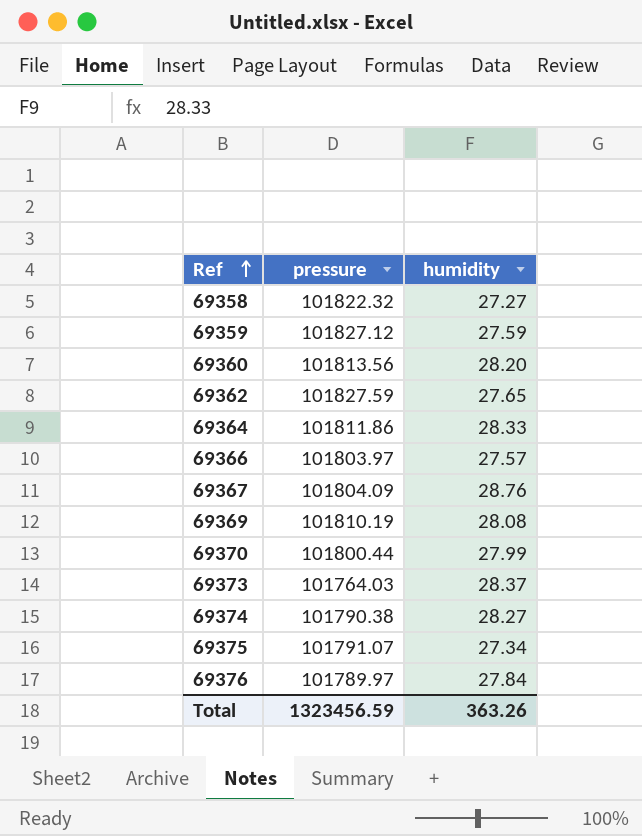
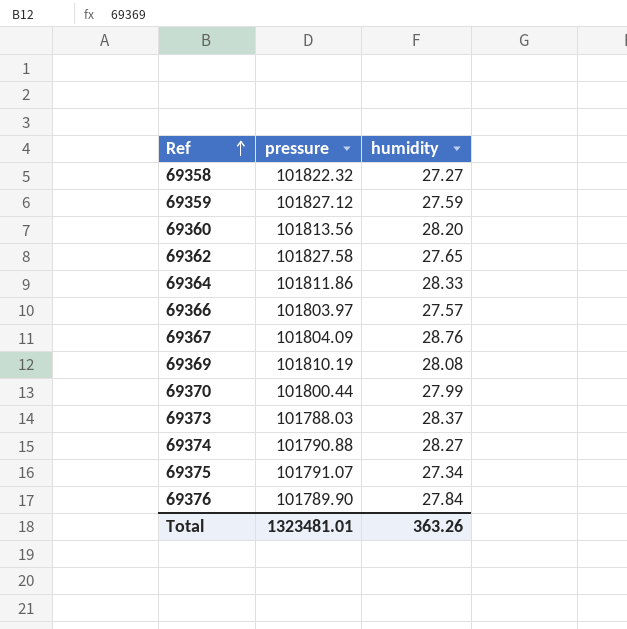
69362 | pressure: 101827.59 -> 101827.58
69373 | pressure: 101764.03 -> 101788.03
69374 | pressure: 101790.38 -> 101790.88
69376 | pressure: 101789.97 -> 101789.90
Total | pressure: 1323456.59 -> 1323481.01

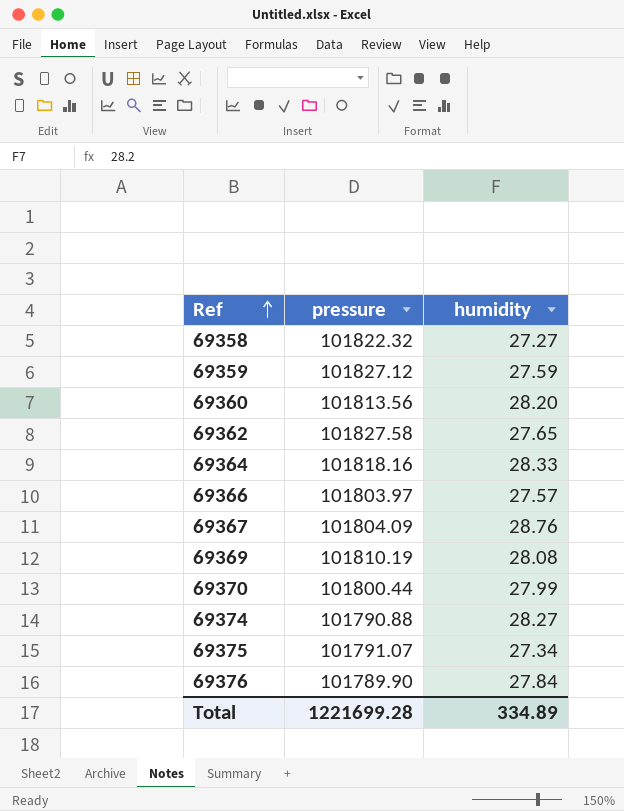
row 69373: 101788.03 | 28.37 -> none
69364 | pressure: 101811.86 -> 101818.16
Total | pressure: 1323481.01 -> 1221699.28
Total | humidity: 363.26 -> 334.89

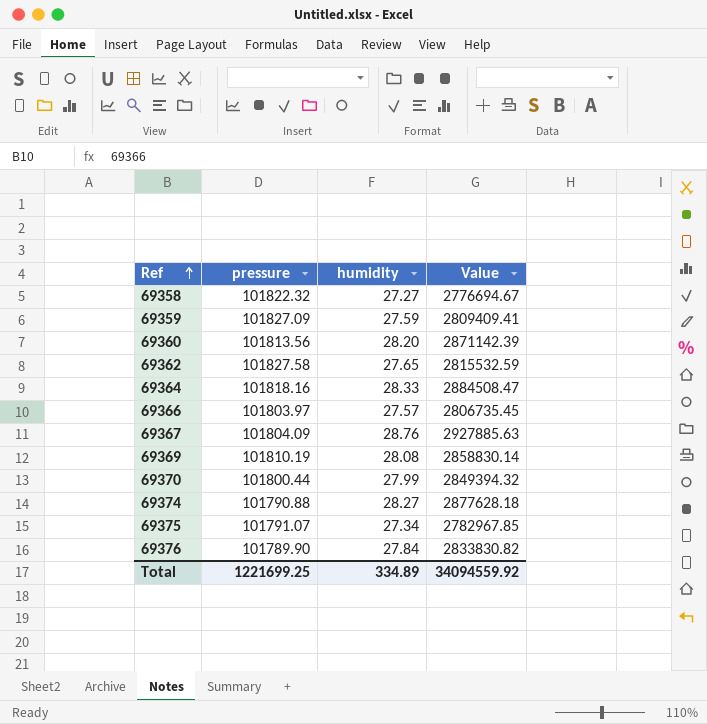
column Value | formula: none -> [pressure] * [humidity]
69359 | pressure: 101827.12 -> 101827.09
Total | pressure: 1221699.28 -> 1221699.25

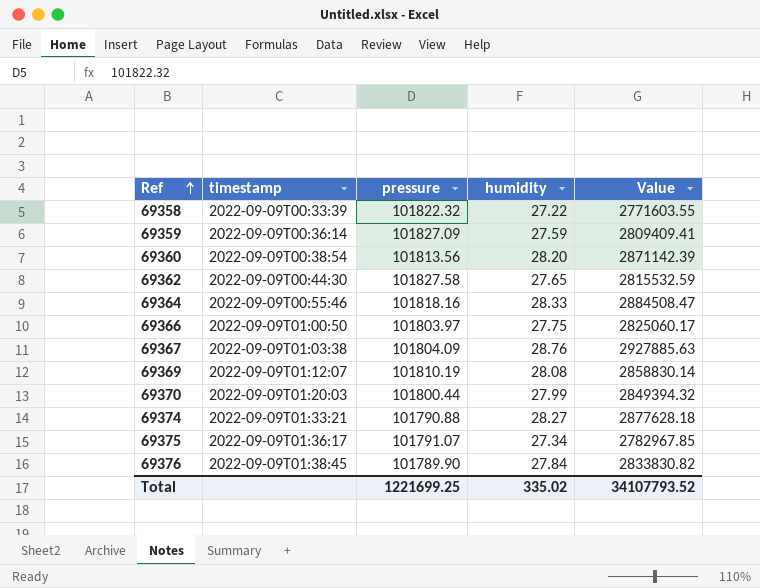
column timestamp | position: none -> 2
69358 | humidity: 27.27 -> 27.22
69358 | Value: 2776694.67 -> 2771603.55
69366 | humidity: 27.57 -> 27.75
69366 | Value: 2806735.45 -> 2825060.17
Total | humidity: 334.89 -> 335.02
Total | Value: 34094559.92 -> 34107793.52

